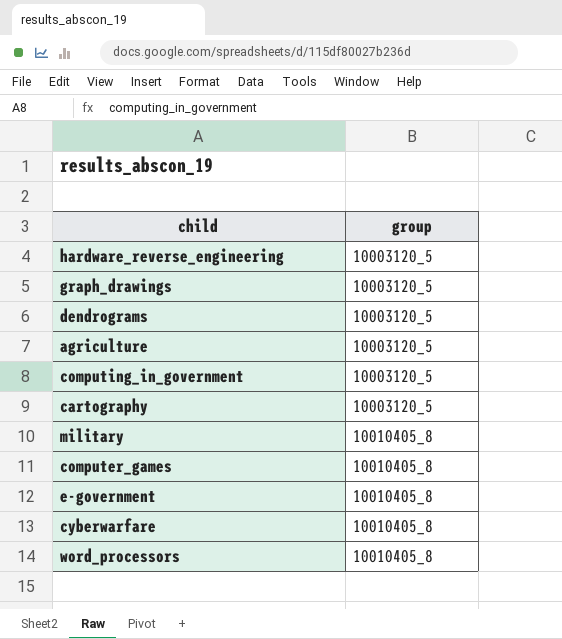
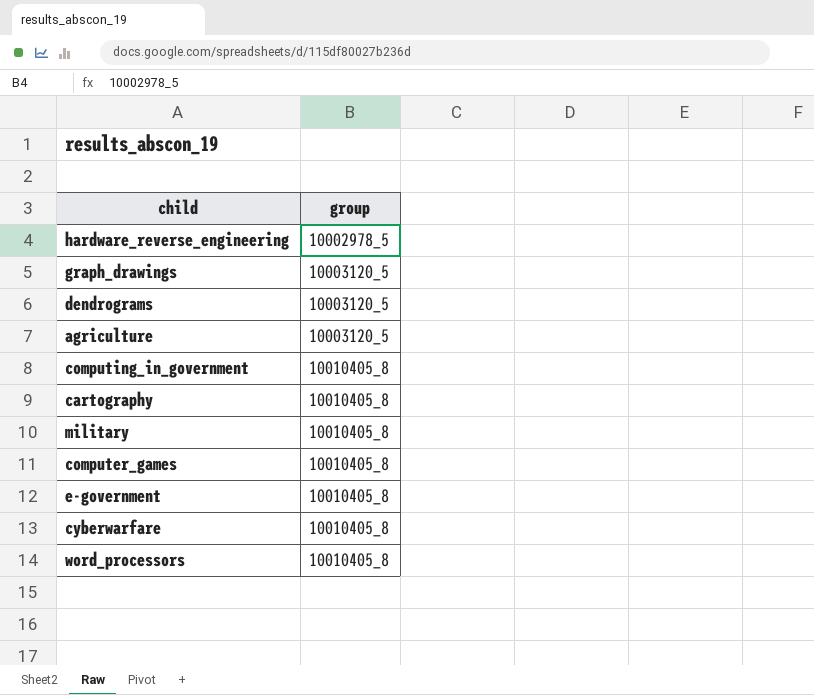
hardware_reverse_engineering | group: 10003120_5 -> 10002978_5
computing_in_government | group: 10003120_5 -> 10010405_8
cartography | group: 10003120_5 -> 10010405_8

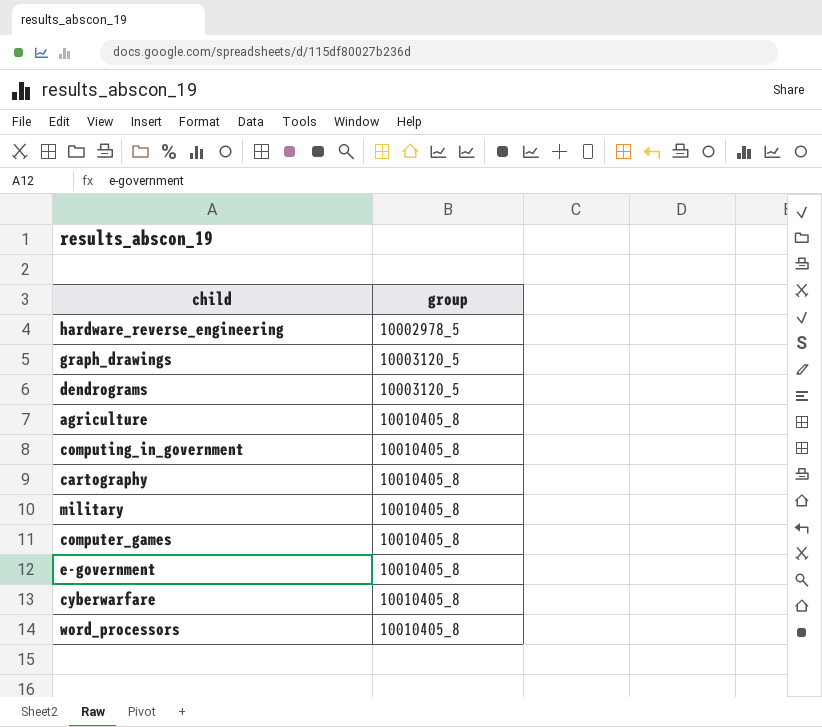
agriculture | group: 10003120_5 -> 10010405_8

